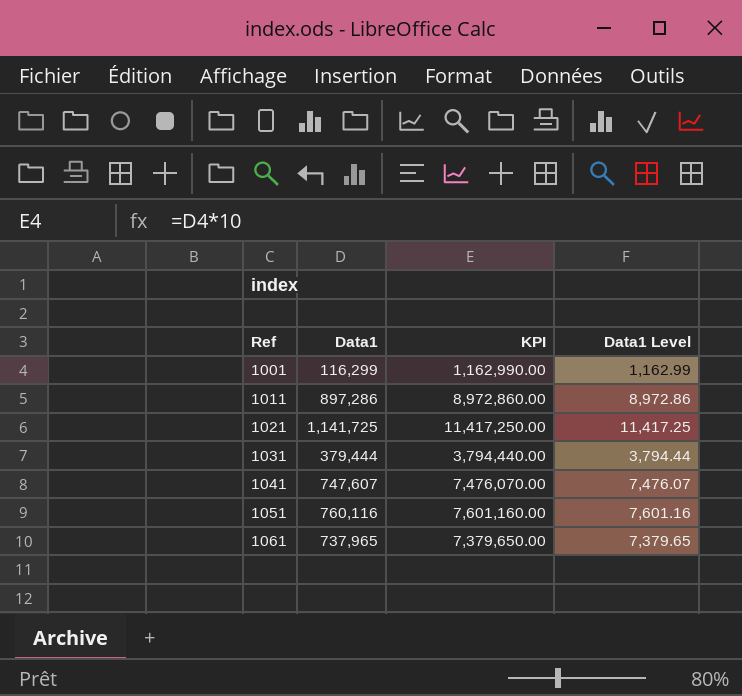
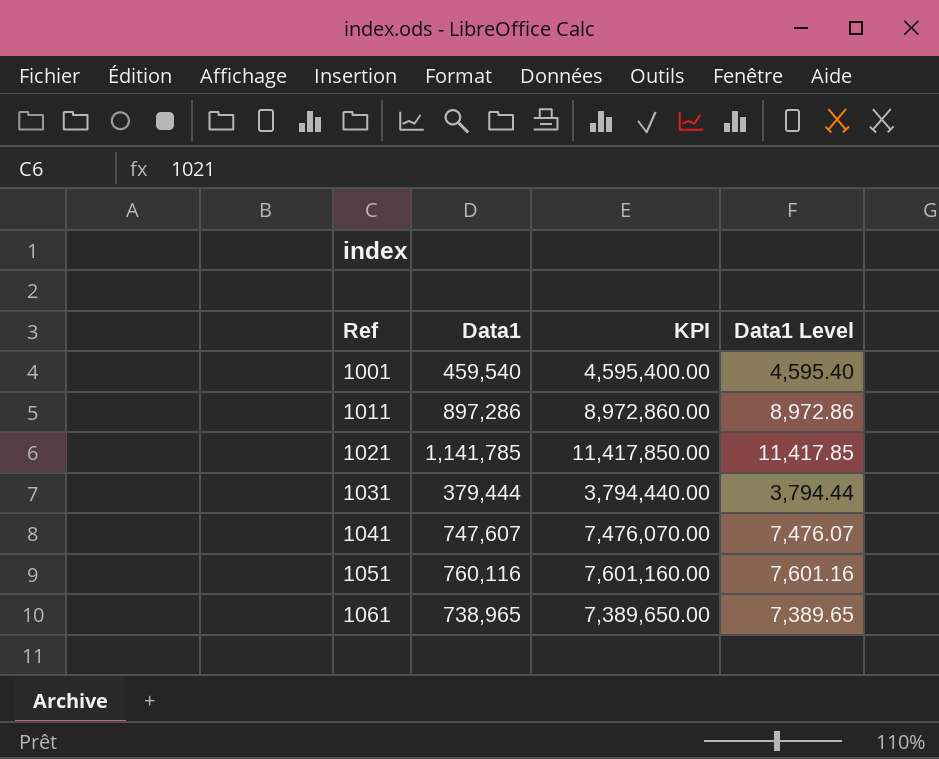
1001 | Data1: 116,299 -> 459,540
1001 | KPI: 1,162,990.00 -> 4,595,400.00
1001 | Data1 Level: 1,162.99 -> 4,595.40
1021 | Data1: 1,141,725 -> 1,141,785
1021 | KPI: 11,417,250.00 -> 11,417,850.00
1021 | Data1 Level: 11,417.25 -> 11,417.85
1061 | Data1: 737,965 -> 738,965
1061 | KPI: 7,379,650.00 -> 7,389,650.00
1061 | Data1 Level: 7,379.65 -> 7,389.65

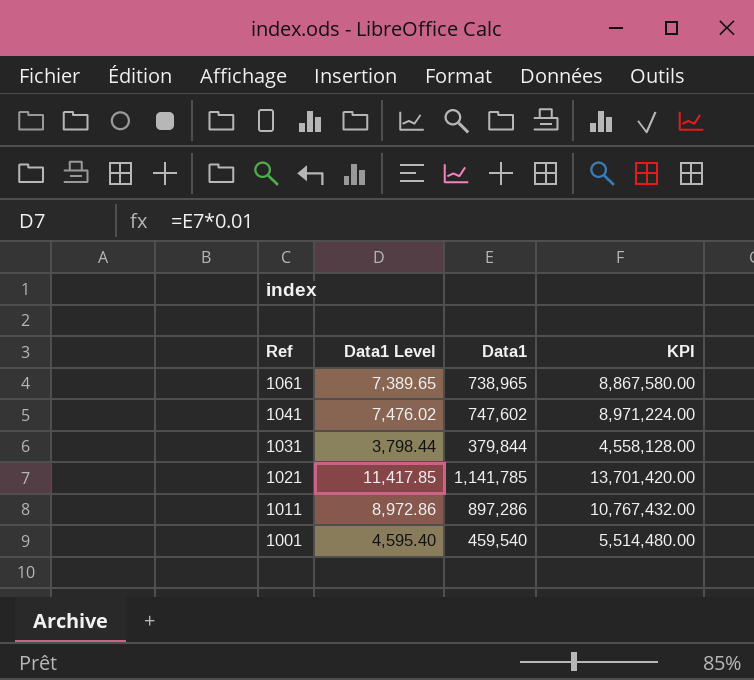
row order: Ref ascending -> Ref descending
column Data1 Level | position: 4 -> 2
column KPI | formula: [Data1] * 10 -> [Data1] * 12
row 1051: 760,116 | 7,601,160.00 | 7,601.16 -> none
1041 | Data1 Level: 7,476.07 -> 7,476.02
1041 | Data1: 747,607 -> 747,602
1031 | Data1 Level: 3,794.44 -> 3,798.44
1031 | Data1: 379,444 -> 379,844

